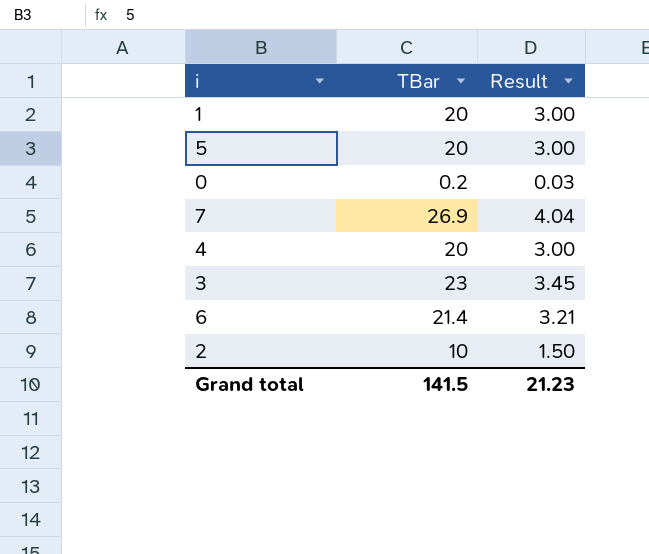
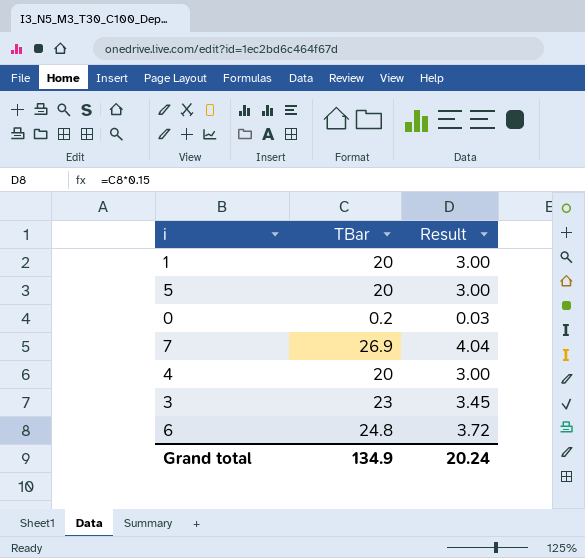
row 2: 10 | 1.50 -> none
6 | TBar: 21.4 -> 24.8
6 | Result: 3.21 -> 3.72
Grand total | TBar: 141.5 -> 134.9
Grand total | Result: 21.23 -> 20.24

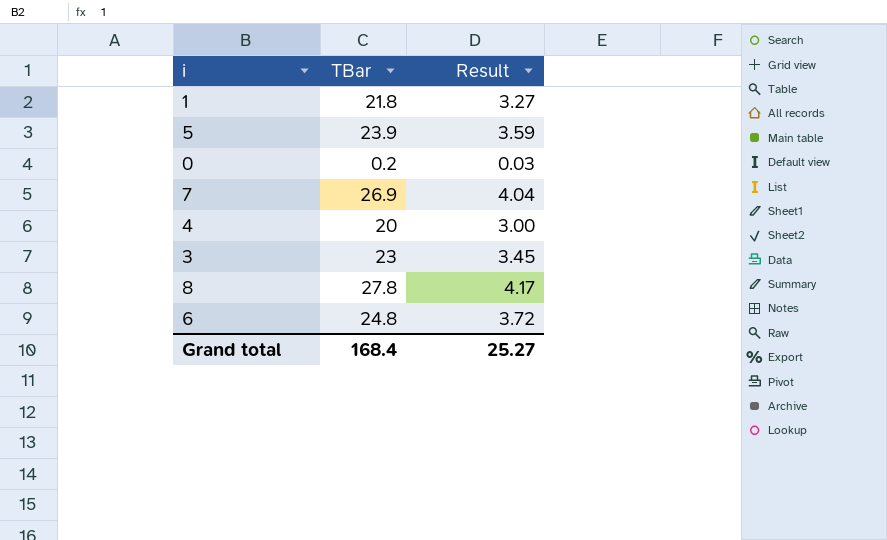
1 | TBar: 20 -> 21.8
1 | Result: 3.00 -> 3.27
5 | TBar: 20 -> 23.9
5 | Result: 3.00 -> 3.59
row 8: none -> 27.8 | 4.17
Grand total | TBar: 134.9 -> 168.4
Grand total | Result: 20.24 -> 25.27

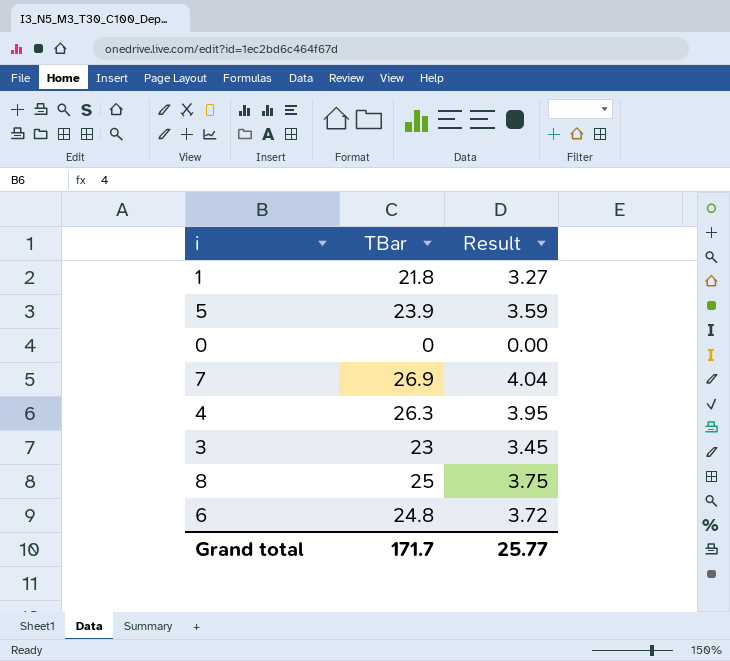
0 | TBar: 0.2 -> 0
0 | Result: 0.03 -> 0.00
4 | TBar: 20 -> 26.3
4 | Result: 3.00 -> 3.95
8 | TBar: 27.8 -> 25
8 | Result: 4.17 -> 3.75
Grand total | TBar: 168.4 -> 171.7
Grand total | Result: 25.27 -> 25.77

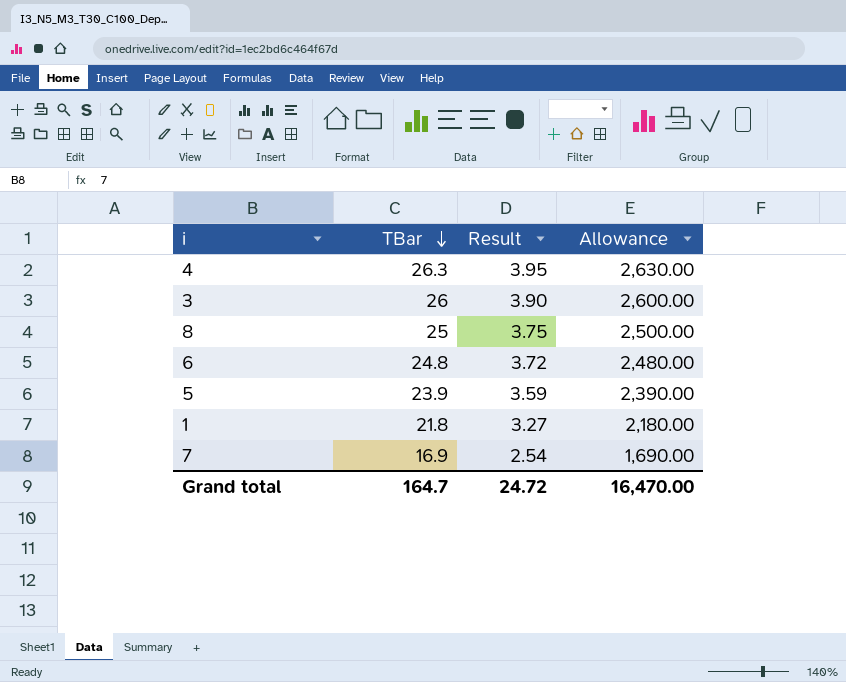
row order: none -> TBar descending
column Allowance | formula: none -> [TBar] * 100
row 0: 0 | 0.00 -> none
3 | TBar: 23 -> 26
3 | Result: 3.45 -> 3.90
7 | TBar: 26.9 -> 16.9
7 | Result: 4.04 -> 2.54
Grand total | TBar: 171.7 -> 164.7
Grand total | Result: 25.77 -> 24.72

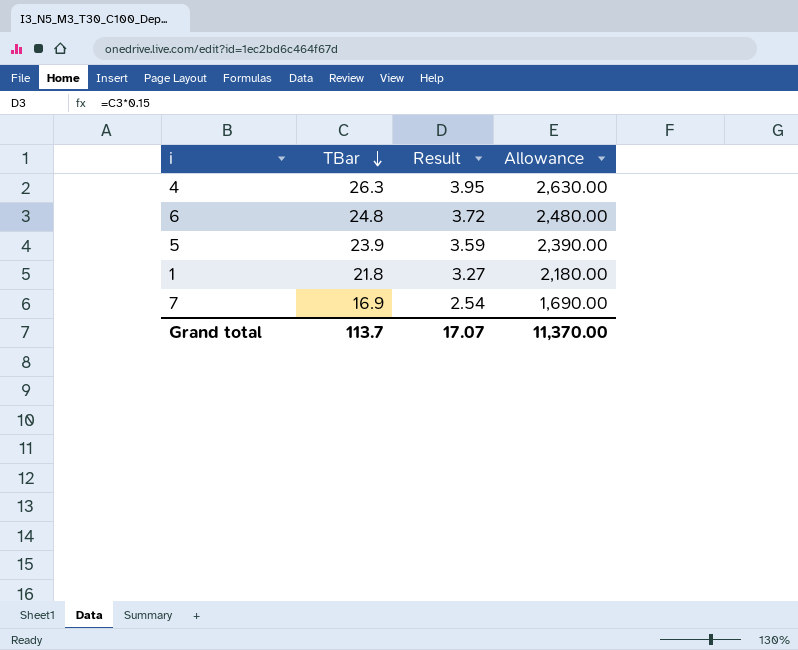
row 3: 26 | 3.90 | 2,600.00 -> none
row 8: 25 | 3.75 | 2,500.00 -> none
Grand total | TBar: 164.7 -> 113.7
Grand total | Result: 24.72 -> 17.07
Grand total | Allowance: 16,470.00 -> 11,370.00

